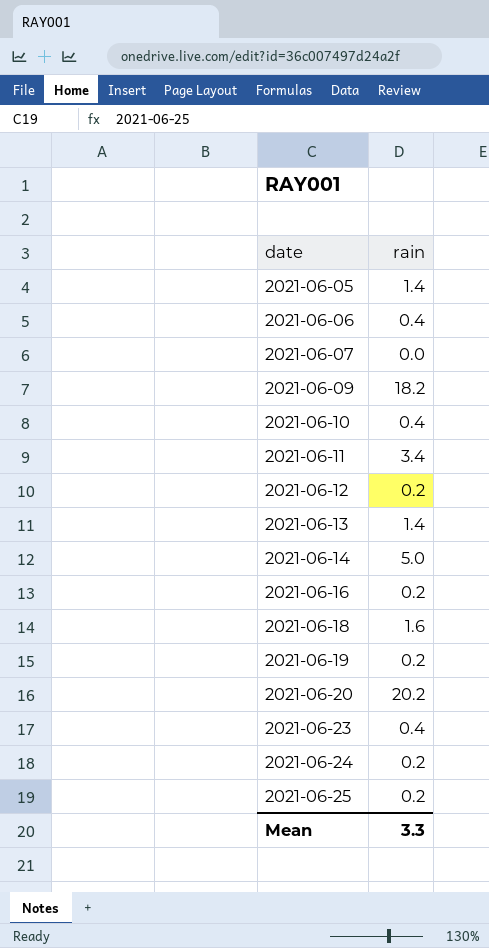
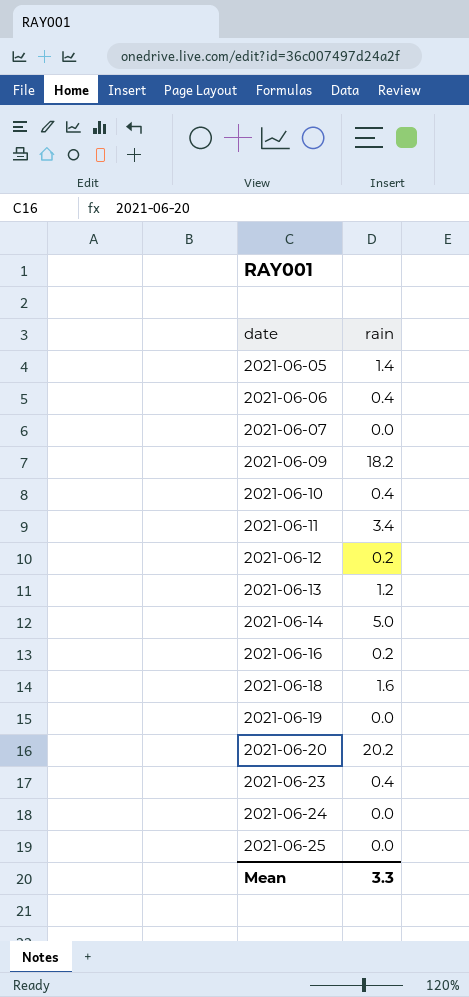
2021-06-13 | rain: 1.4 -> 1.2
2021-06-19 | rain: 0.2 -> 0.0
2021-06-24 | rain: 0.2 -> 0.0
2021-06-25 | rain: 0.2 -> 0.0

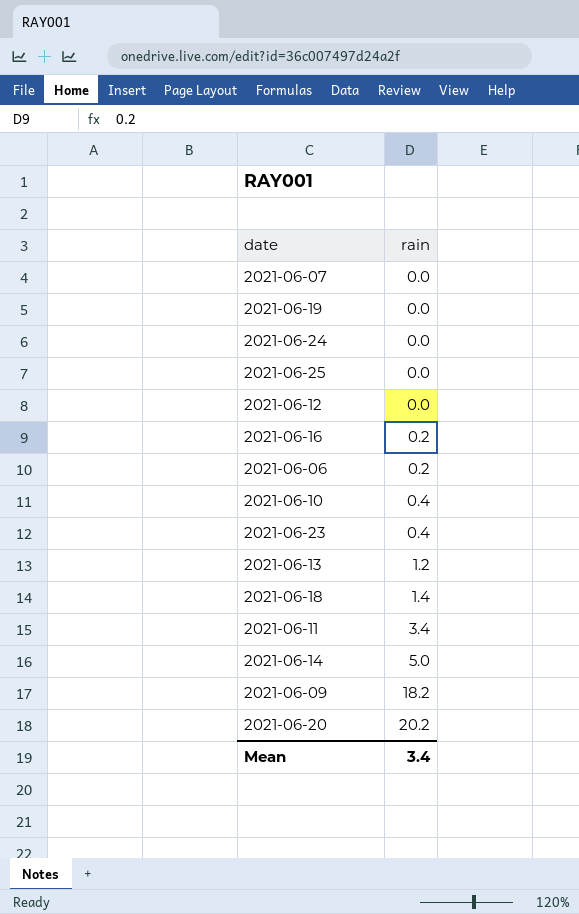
row order: date ascending -> rain ascending
row 2021-06-05: 1.4 -> none
2021-06-12 | rain: 0.2 -> 0.0
2021-06-06 | rain: 0.4 -> 0.2
2021-06-18 | rain: 1.6 -> 1.4
Mean | rain: 3.3 -> 3.4

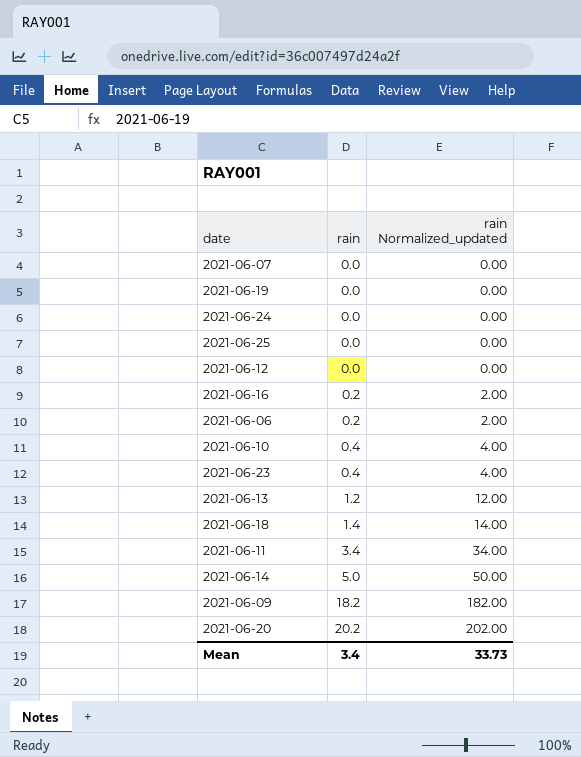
column rain Normalized_updated | formula: none -> [rain] * 10

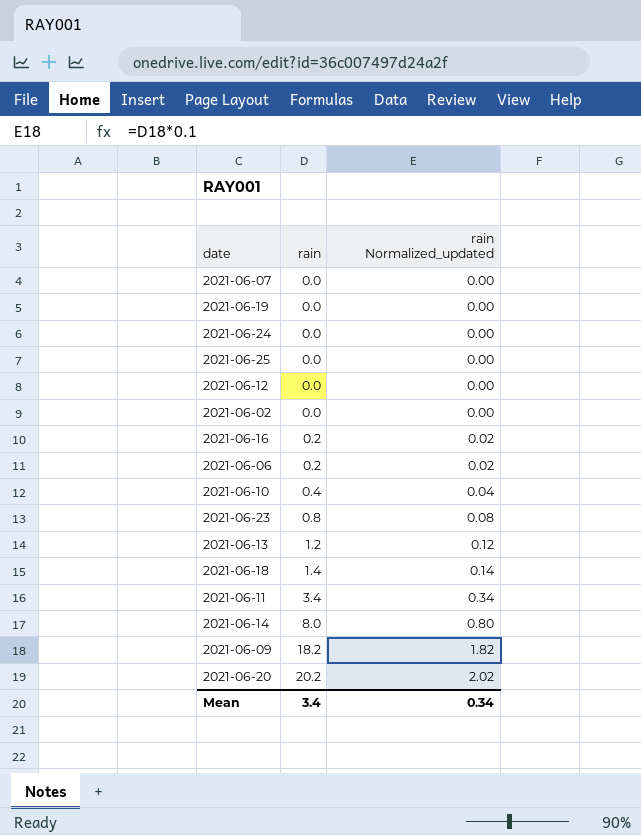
column rain Normalized_updated | formula: [rain] * 10 -> [rain] * 0.1
row 2021-06-02: none -> 0.0 | 0.00
2021-06-23 | rain: 0.4 -> 0.8
2021-06-14 | rain: 5.0 -> 8.0
Mean | rain Normalized_updated: 33.73 -> 0.34

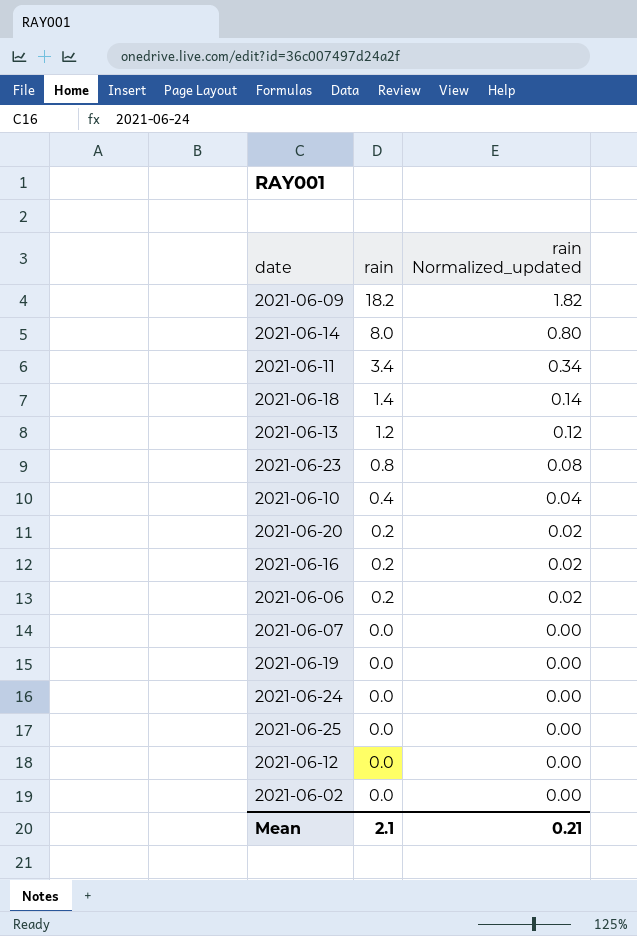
row order: rain ascending -> rain descending
2021-06-20 | rain: 20.2 -> 0.2
2021-06-20 | rain Normalized_updated: 2.02 -> 0.02
Mean | rain: 3.4 -> 2.1
Mean | rain Normalized_updated: 0.34 -> 0.21

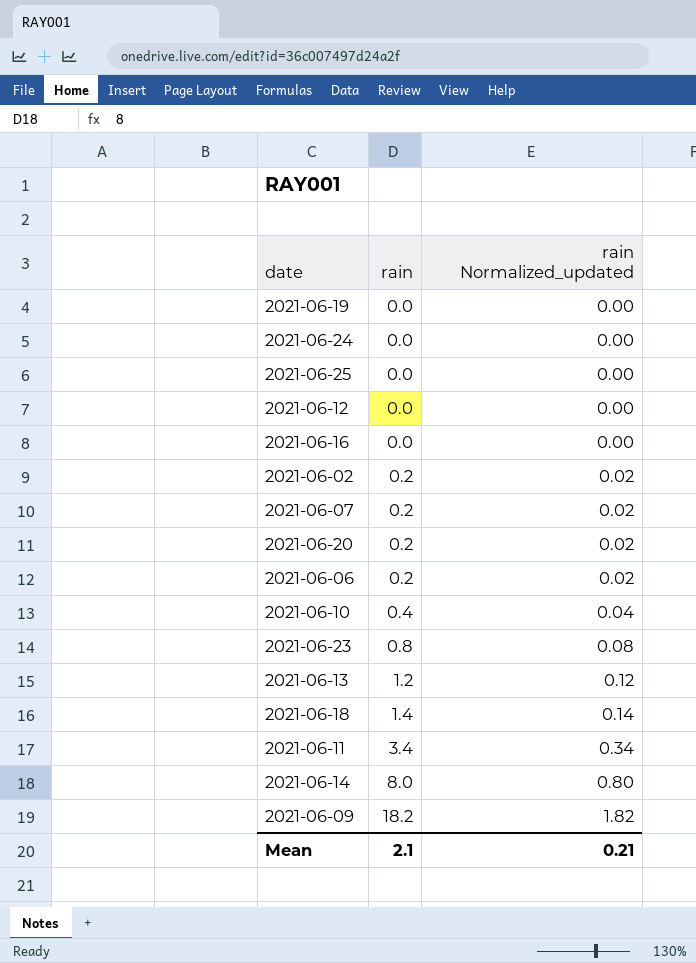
row order: rain descending -> rain ascending
2021-06-16 | rain: 0.2 -> 0.0
2021-06-16 | rain Normalized_updated: 0.02 -> 0.00
2021-06-02 | rain: 0.0 -> 0.2
2021-06-02 | rain Normalized_updated: 0.00 -> 0.02
2021-06-07 | rain: 0.0 -> 0.2
2021-06-07 | rain Normalized_updated: 0.00 -> 0.02

